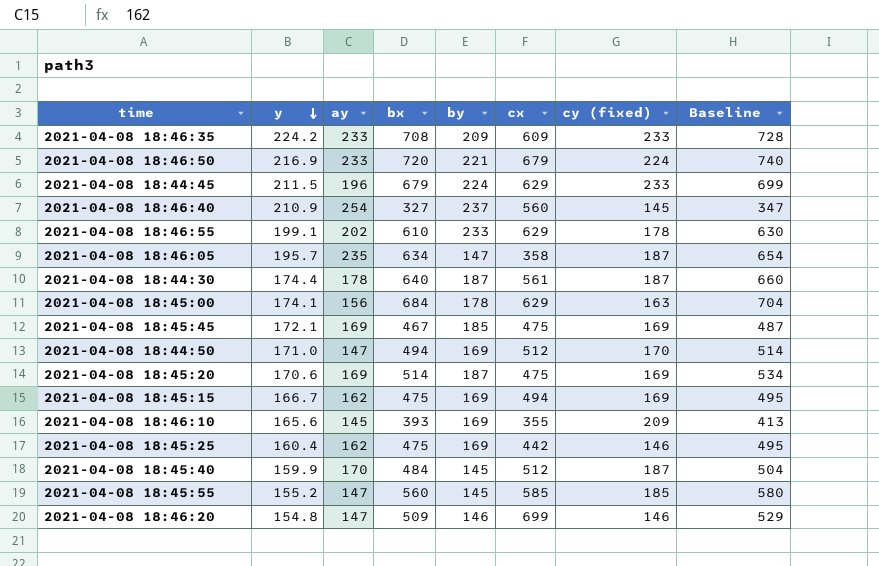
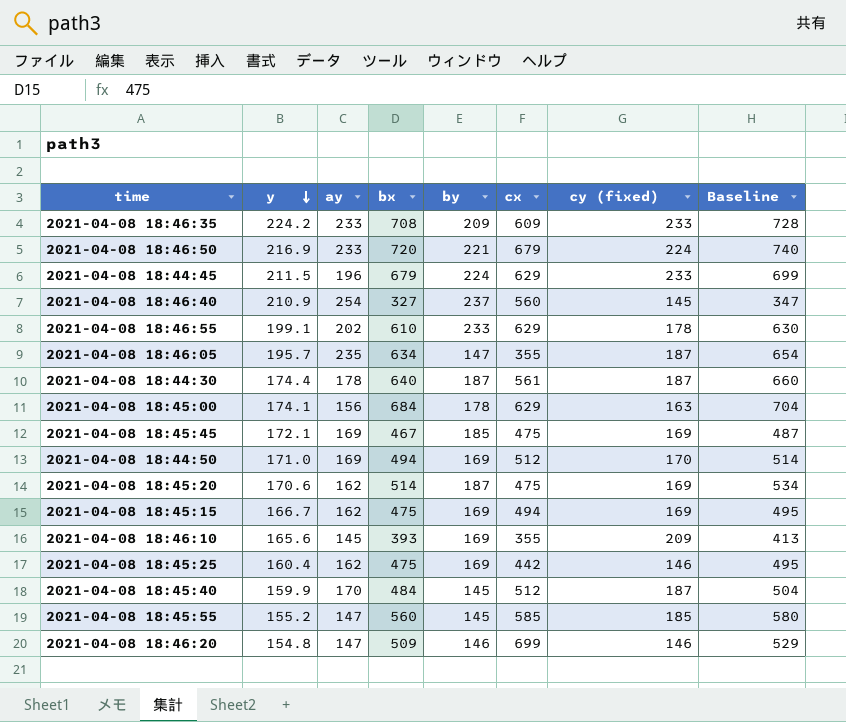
2021-04-08 18:46:05 | cx: 358 -> 355
2021-04-08 18:44:50 | ay: 147 -> 169
2021-04-08 18:45:20 | ay: 169 -> 162

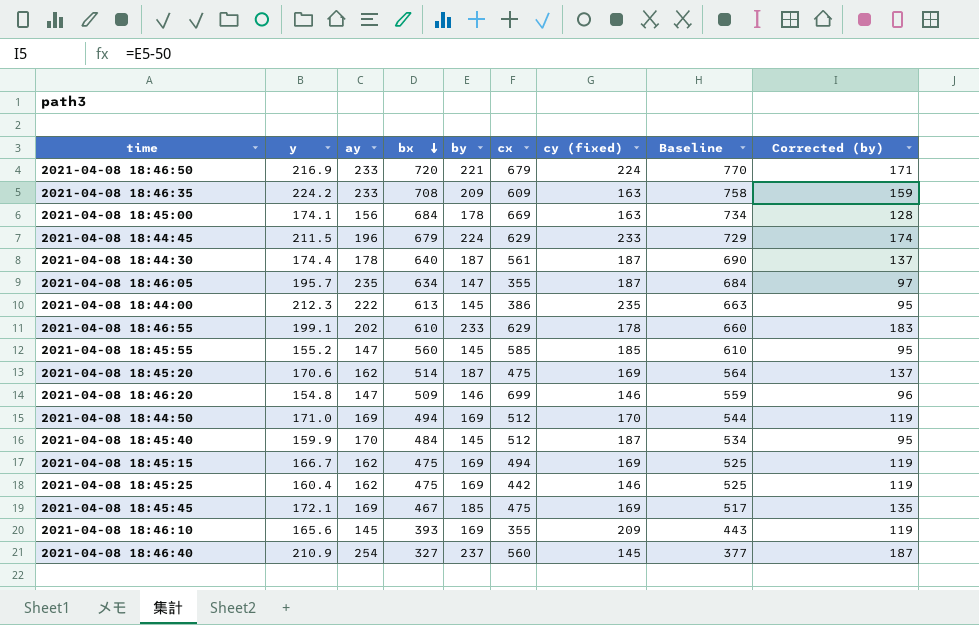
row order: y descending -> bx descending
column Baseline | formula: [bx] + 20 -> [bx] + 50
column Corrected (by) | formula: none -> [by] - 50
2021-04-08 18:46:35 | cy (fixed): 233 -> 163
2021-04-08 18:45:00 | cx: 629 -> 669
row 2021-04-08 18:44:00: none -> 212.3 | 222 | 613 | 145 | 386 | 235 | 663 | 95

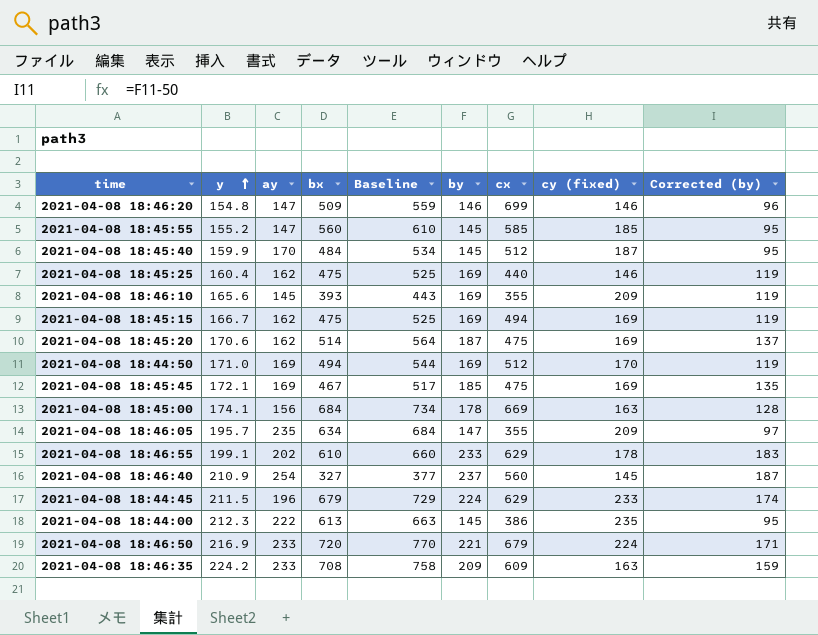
row order: bx descending -> y ascending
column Baseline | position: 8 -> 5
row 2021-04-08 18:44:30: 174.4 | 178 | 640 | 187 | 561 | 187 | 690 | 137 -> none
2021-04-08 18:45:25 | cx: 442 -> 440
2021-04-08 18:46:05 | cy (fixed): 187 -> 209

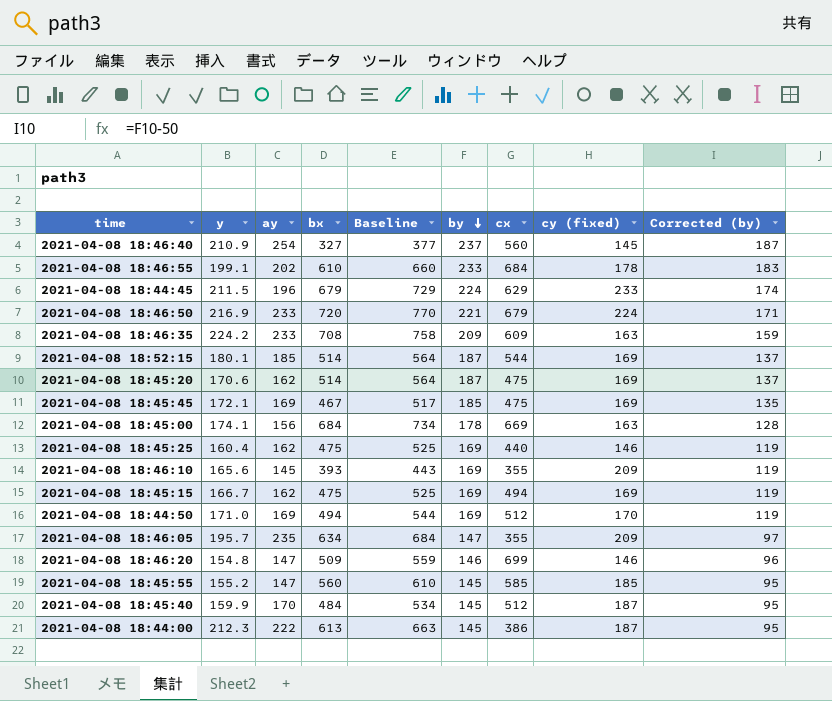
row order: y ascending -> by descending
2021-04-08 18:46:55 | cx: 629 -> 684
row 2021-04-08 18:52:15: none -> 180.1 | 185 | 514 | 564 | 187 | 544 | 169 | 137
2021-04-08 18:44:00 | cy (fixed): 235 -> 187

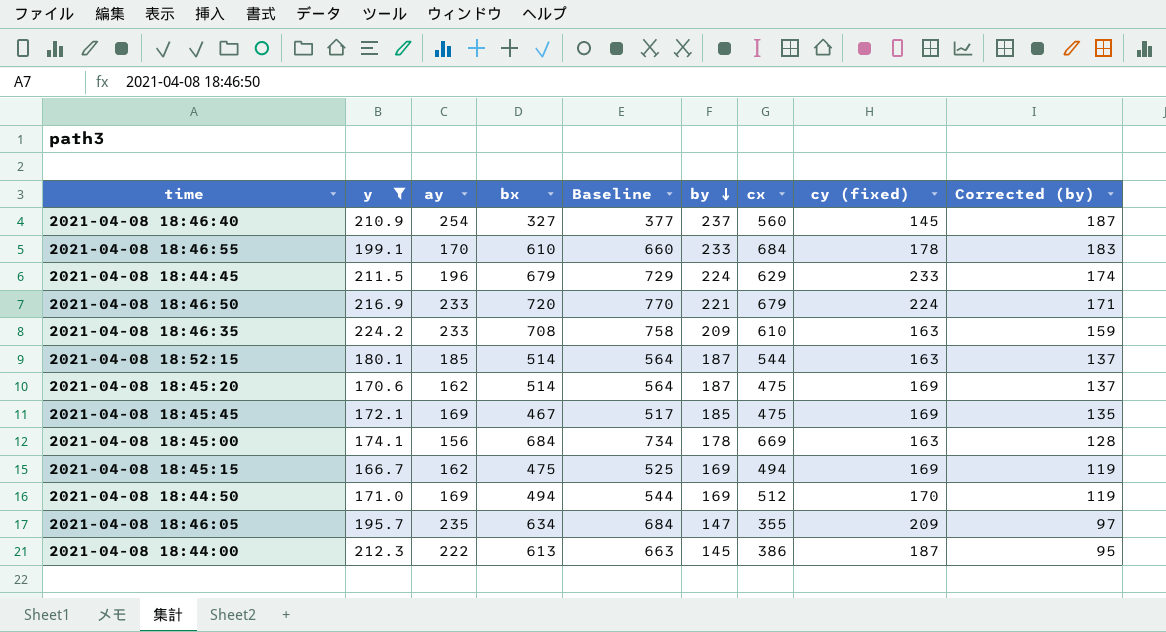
filter: none -> y >= 166.7
2021-04-08 18:46:55 | ay: 202 -> 170
2021-04-08 18:46:35 | cx: 609 -> 610
2021-04-08 18:52:15 | cy (fixed): 169 -> 163

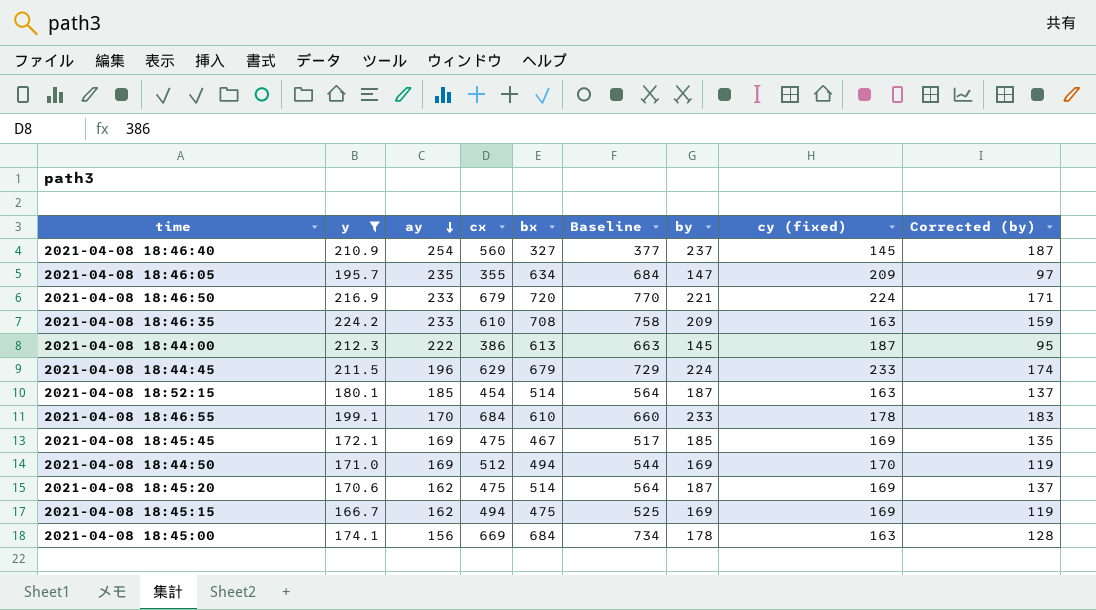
row order: by descending -> ay descending
column cx | position: 7 -> 4
2021-04-08 18:52:15 | cx: 544 -> 454

